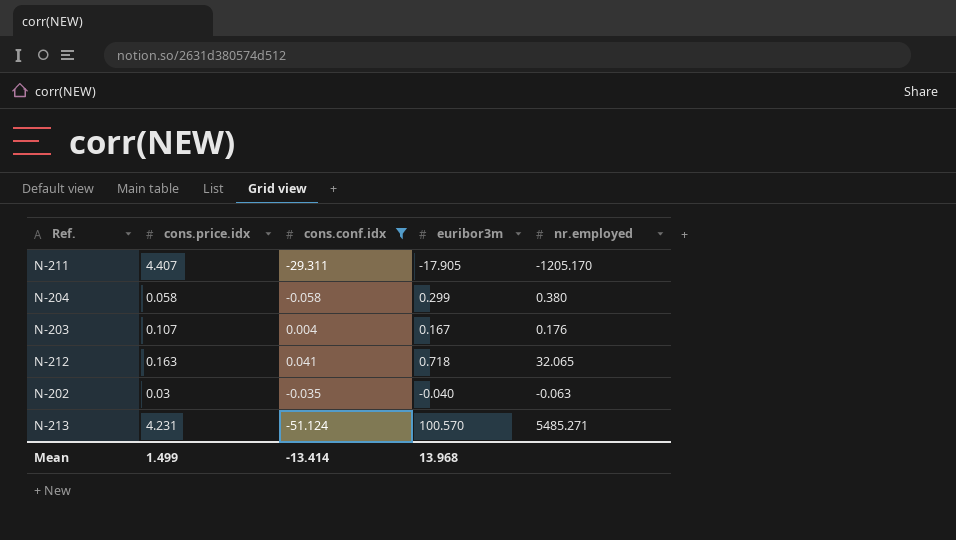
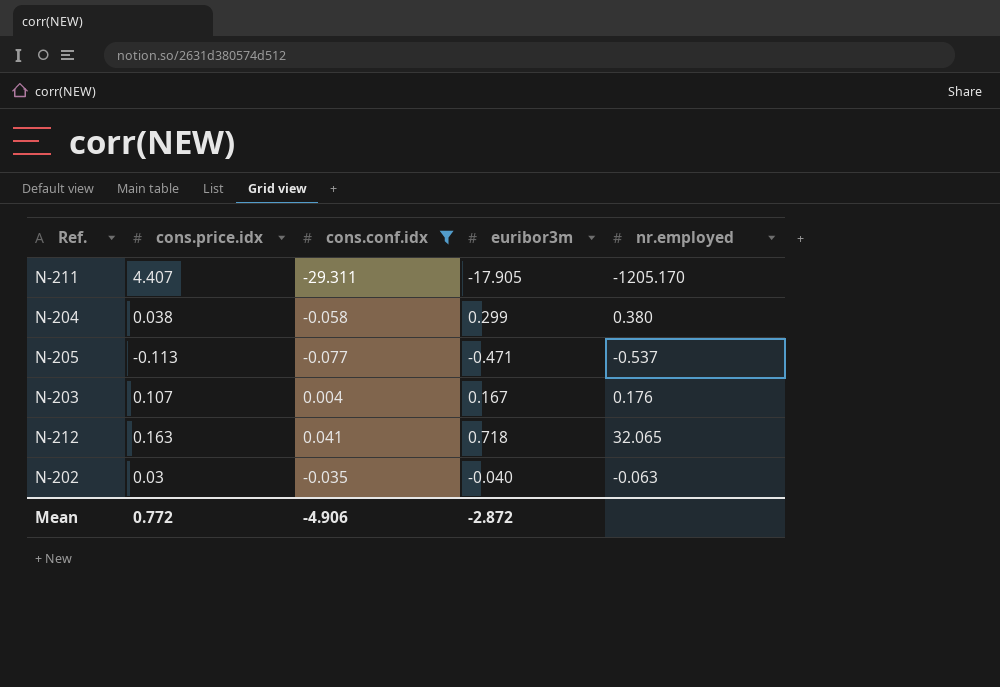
row N-213: 4.231 | -51.124 | 100.570 | 5485.271 -> none
N-204 | cons.price.idx: 0.058 -> 0.038
row N-205: none -> -0.113 | -0.077 | -0.471 | -0.537
Mean | cons.price.idx: 1.499 -> 0.772
Mean | cons.conf.idx: -13.414 -> -4.906
Mean | euribor3m: 13.968 -> -2.872

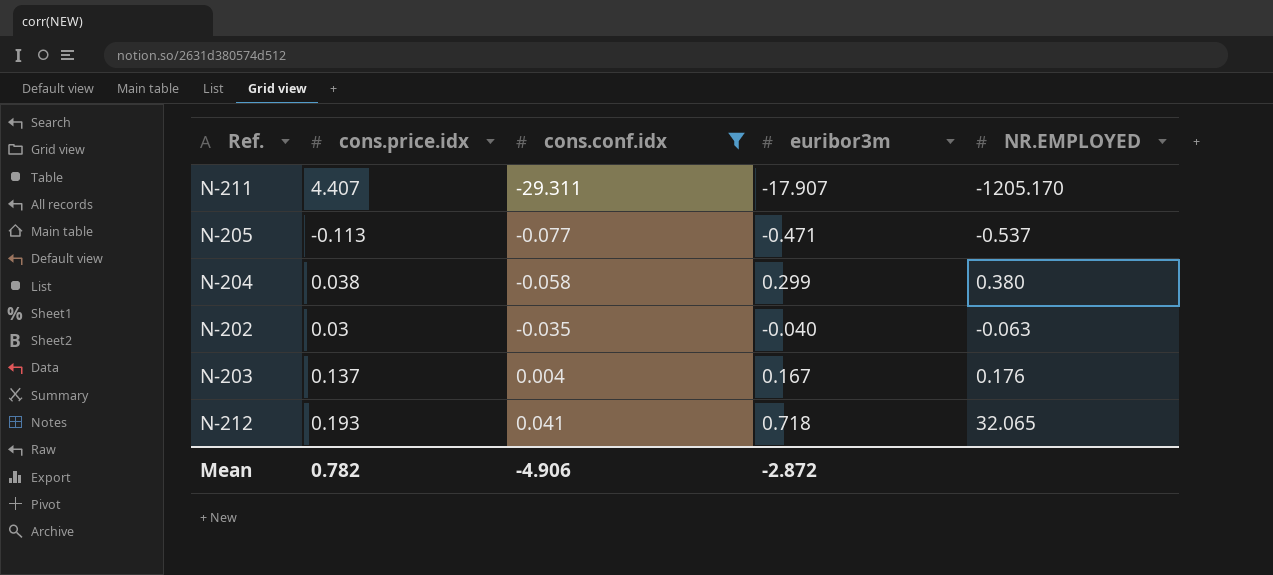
row order: none -> cons.conf.idx ascending
column name: nr.employed -> NR.EMPLOYED
N-211 | euribor3m: -17.905 -> -17.907
N-203 | cons.price.idx: 0.107 -> 0.137
N-212 | cons.price.idx: 0.163 -> 0.193
Mean | cons.price.idx: 0.772 -> 0.782

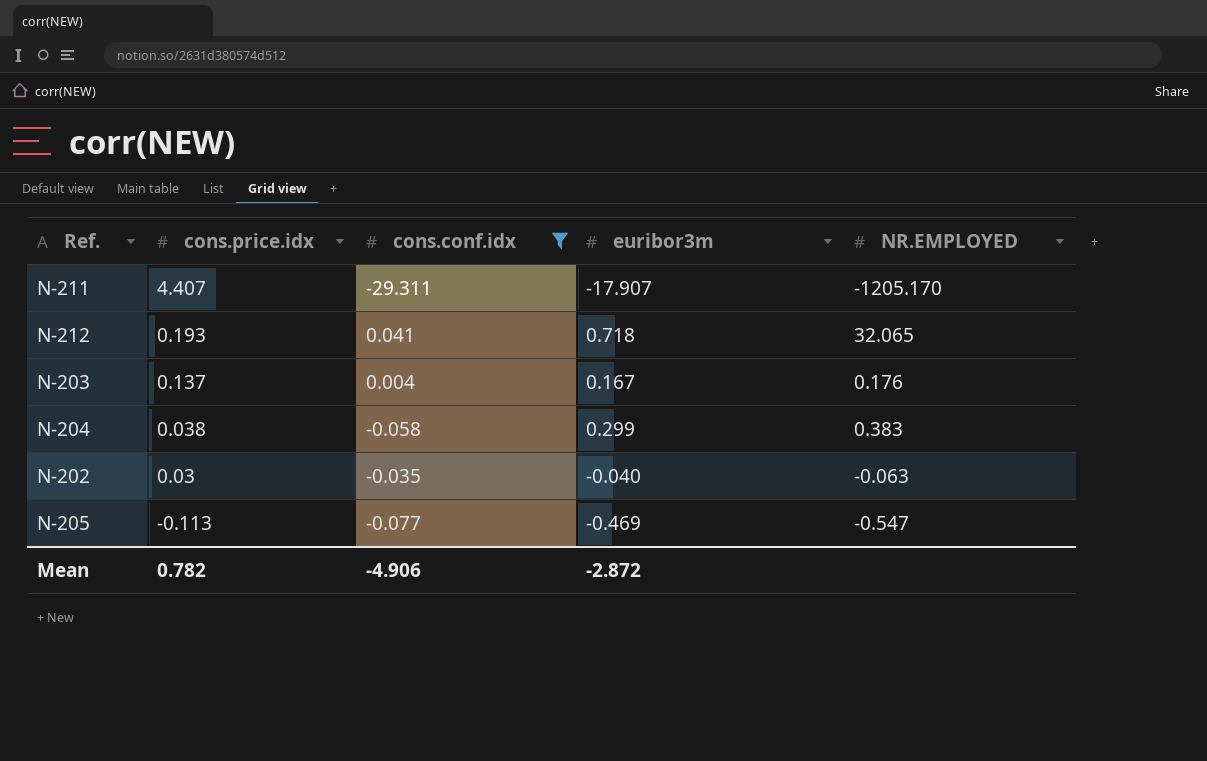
row order: cons.conf.idx ascending -> cons.price.idx descending
N-204 | NR.EMPLOYED: 0.380 -> 0.383
N-205 | euribor3m: -0.471 -> -0.469
N-205 | NR.EMPLOYED: -0.537 -> -0.547

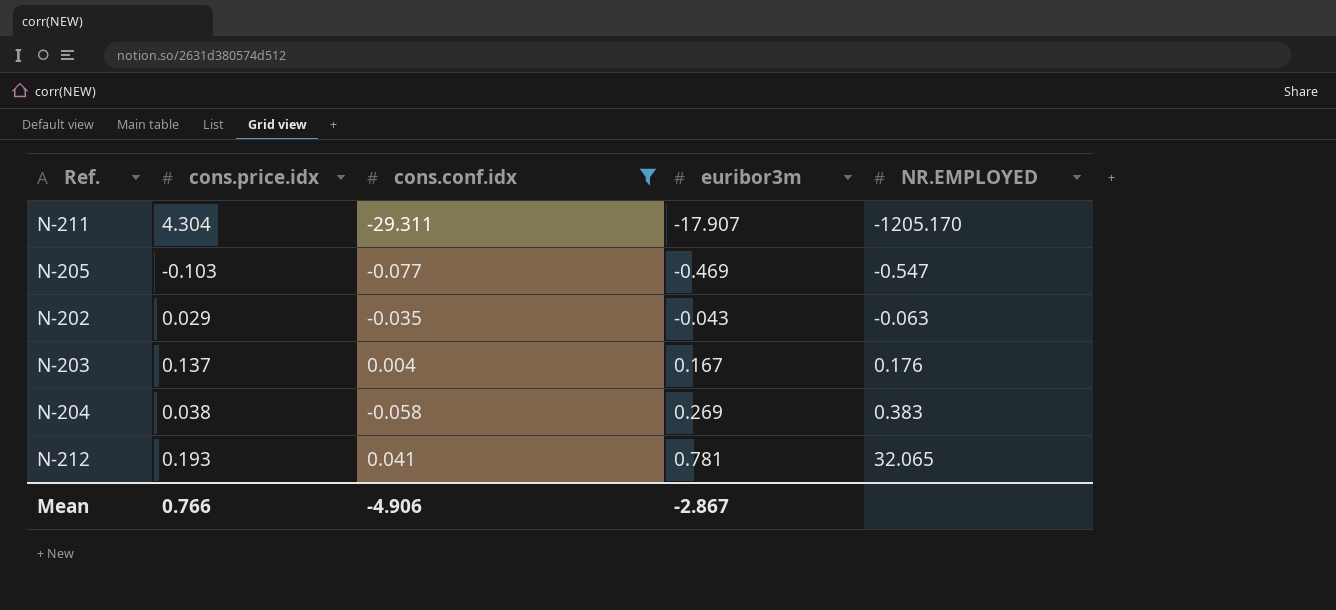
row order: cons.price.idx descending -> euribor3m ascending
N-211 | cons.price.idx: 4.407 -> 4.304
N-205 | cons.price.idx: -0.113 -> -0.103
N-202 | cons.price.idx: 0.03 -> 0.029
N-202 | euribor3m: -0.040 -> -0.043
N-204 | euribor3m: 0.299 -> 0.269
N-212 | euribor3m: 0.718 -> 0.781
Mean | cons.price.idx: 0.782 -> 0.766
Mean | euribor3m: -2.872 -> -2.867

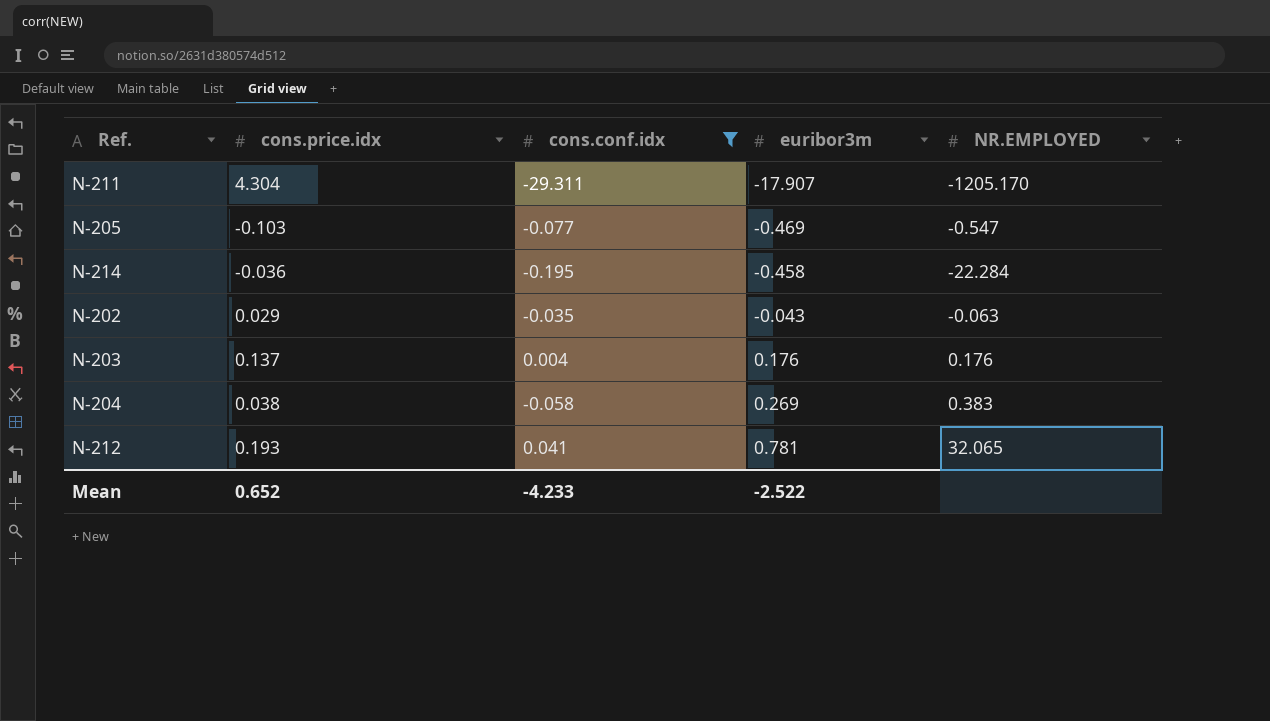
row N-214: none -> -0.036 | -0.195 | -0.458 | -22.284
N-203 | euribor3m: 0.167 -> 0.176
Mean | cons.price.idx: 0.766 -> 0.652
Mean | cons.conf.idx: -4.906 -> -4.233
Mean | euribor3m: -2.867 -> -2.522

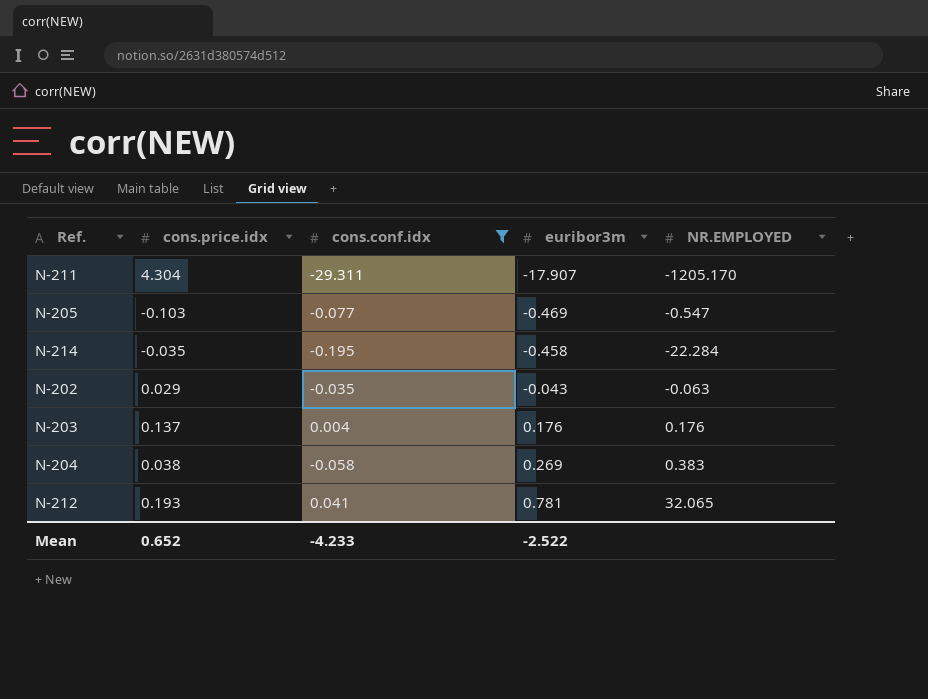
N-214 | cons.price.idx: -0.036 -> -0.035

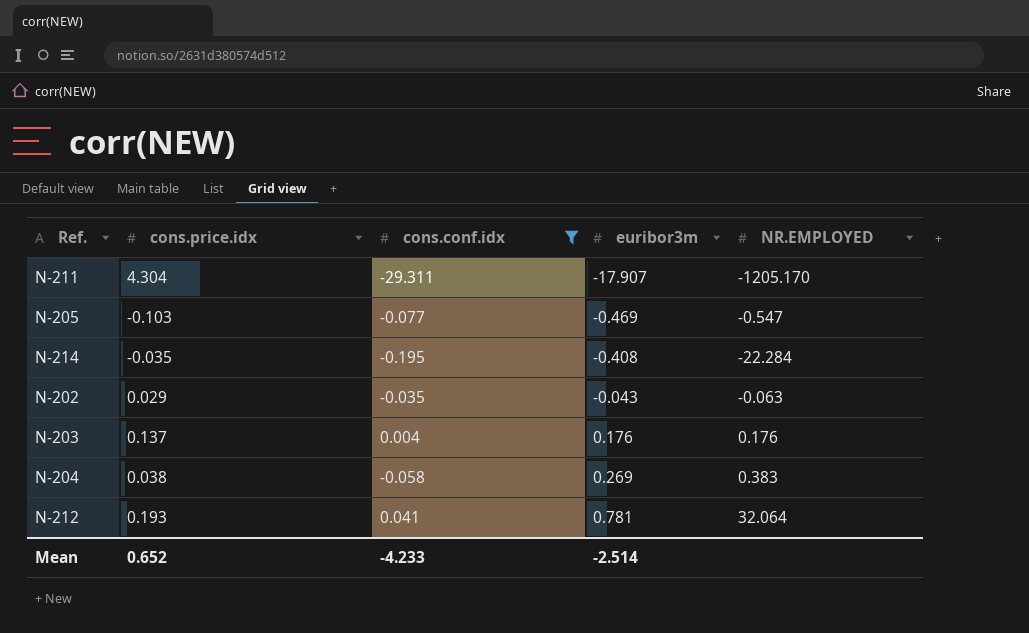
N-214 | euribor3m: -0.458 -> -0.408
N-212 | NR.EMPLOYED: 32.065 -> 32.064
Mean | euribor3m: -2.522 -> -2.514

